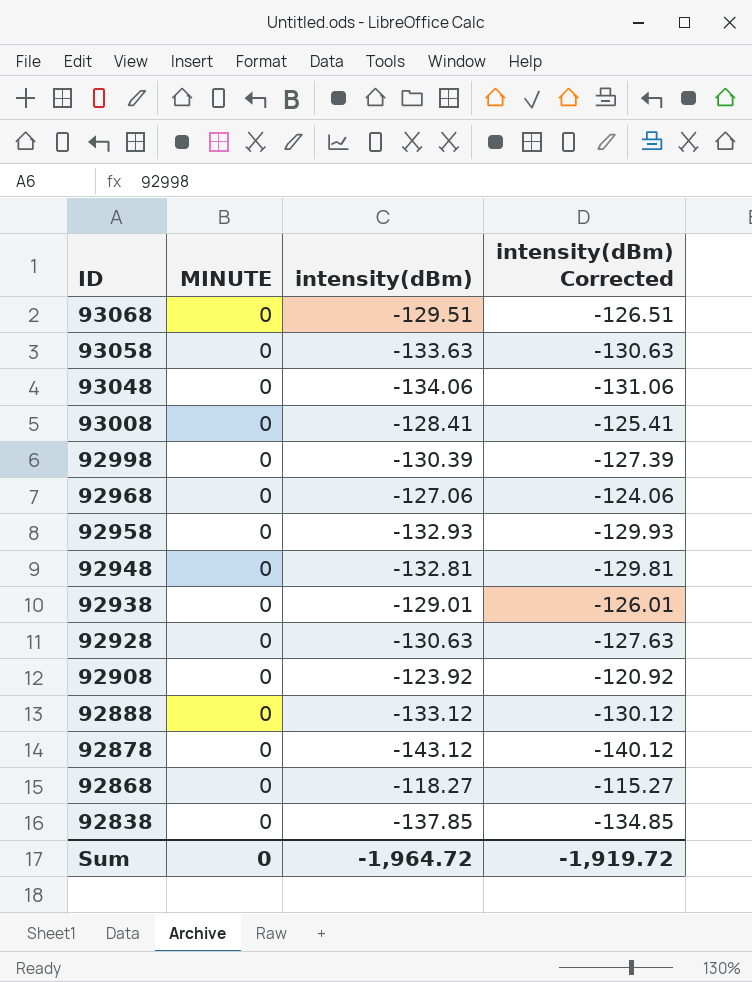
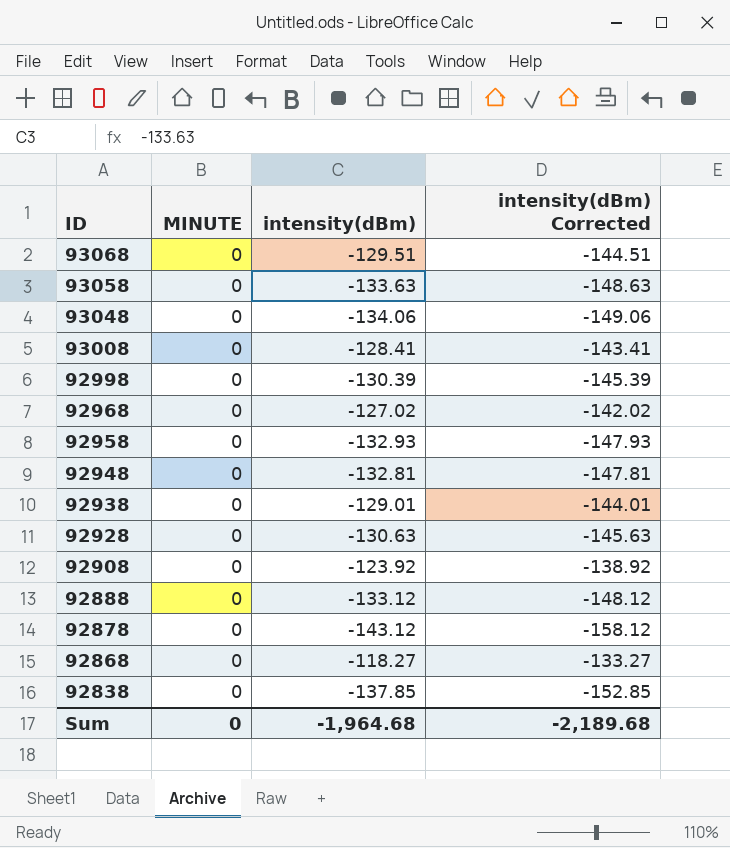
column intensity(dBm) Corrected | formula: [intensity(dBm)] + 3 -> [intensity(dBm)] - 15
92968 | intensity(dBm): -127.06 -> -127.02
Sum | intensity(dBm): -1,964.72 -> -1,964.68
Sum | intensity(dBm) Corrected: -1,919.72 -> -2,189.68

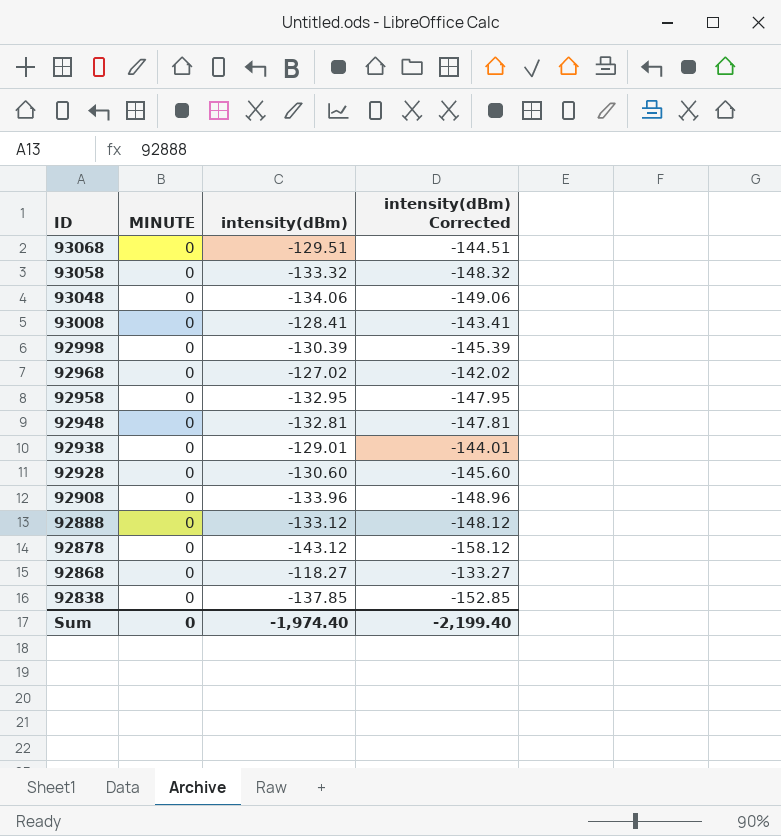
93058 | intensity(dBm): -133.63 -> -133.32
93058 | intensity(dBm) Corrected: -148.63 -> -148.32
92958 | intensity(dBm): -132.93 -> -132.95
92958 | intensity(dBm) Corrected: -147.93 -> -147.95
92928 | intensity(dBm): -130.63 -> -130.60
92928 | intensity(dBm) Corrected: -145.63 -> -145.60
92908 | intensity(dBm): -123.92 -> -133.96
92908 | intensity(dBm) Corrected: -138.92 -> -148.96
Sum | intensity(dBm): -1,964.68 -> -1,974.40
Sum | intensity(dBm) Corrected: -2,189.68 -> -2,199.40

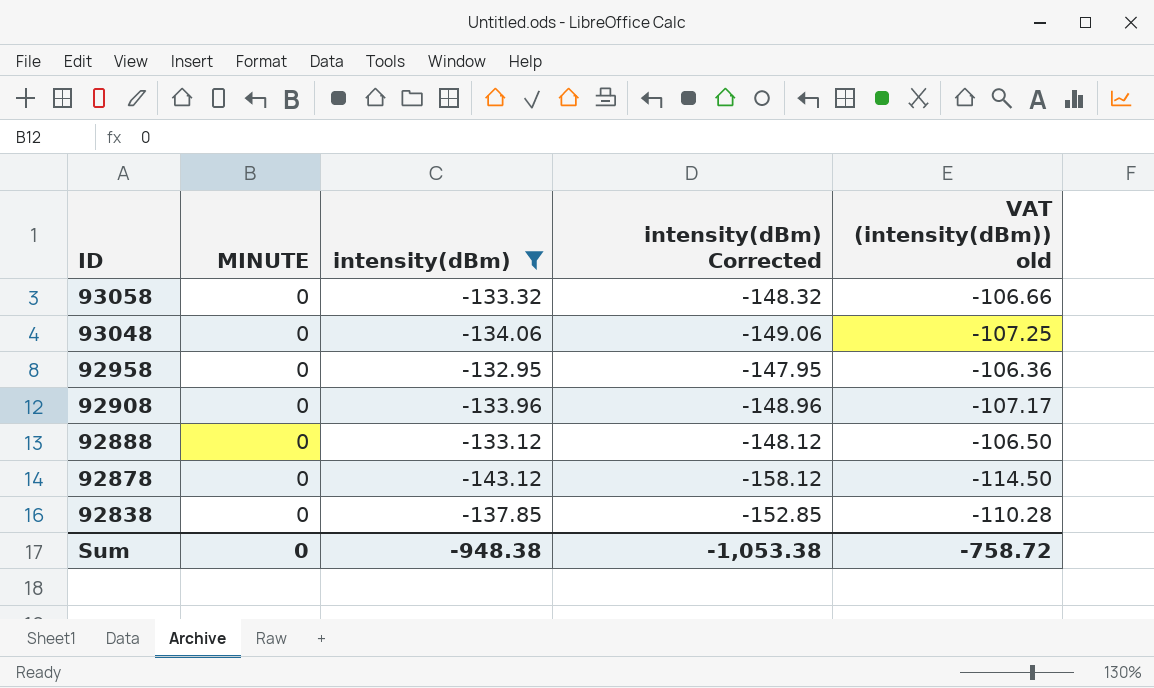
filter: none -> intensity(dBm) <= -132.95
column VAT (intensity(dBm)) old | formula: none -> [intensity(dBm)] * 0.8
Sum | intensity(dBm): -1,974.40 -> -948.38
Sum | intensity(dBm) Corrected: -2,199.40 -> -1,053.38

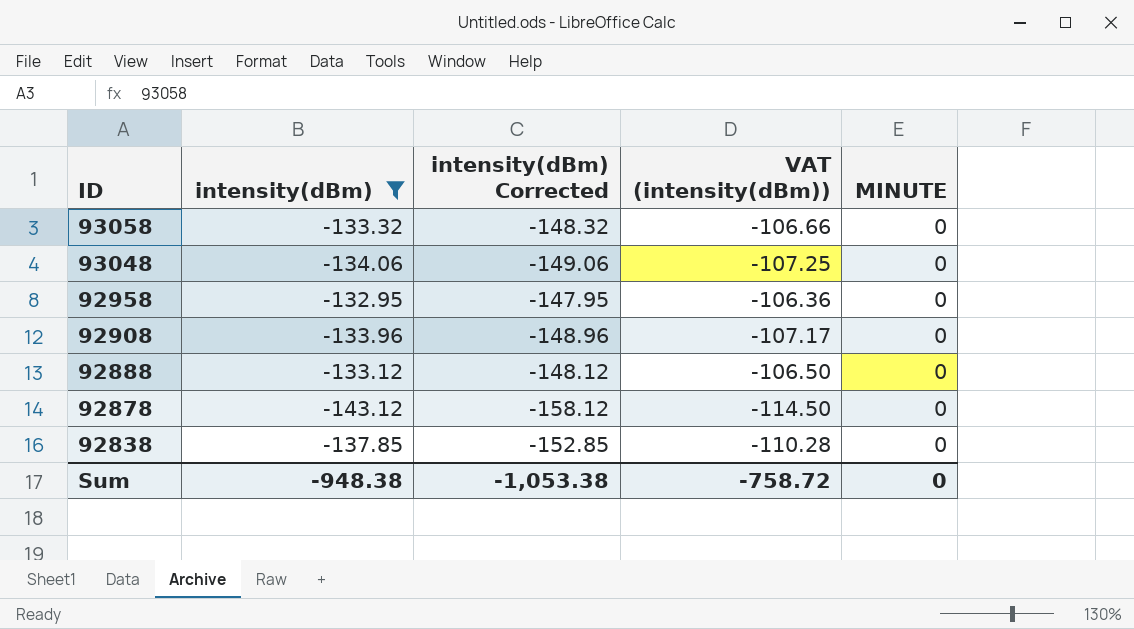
column name: VAT (intensity(dBm)) old -> VAT (intensity(dBm))
column MINUTE | position: 2 -> 5

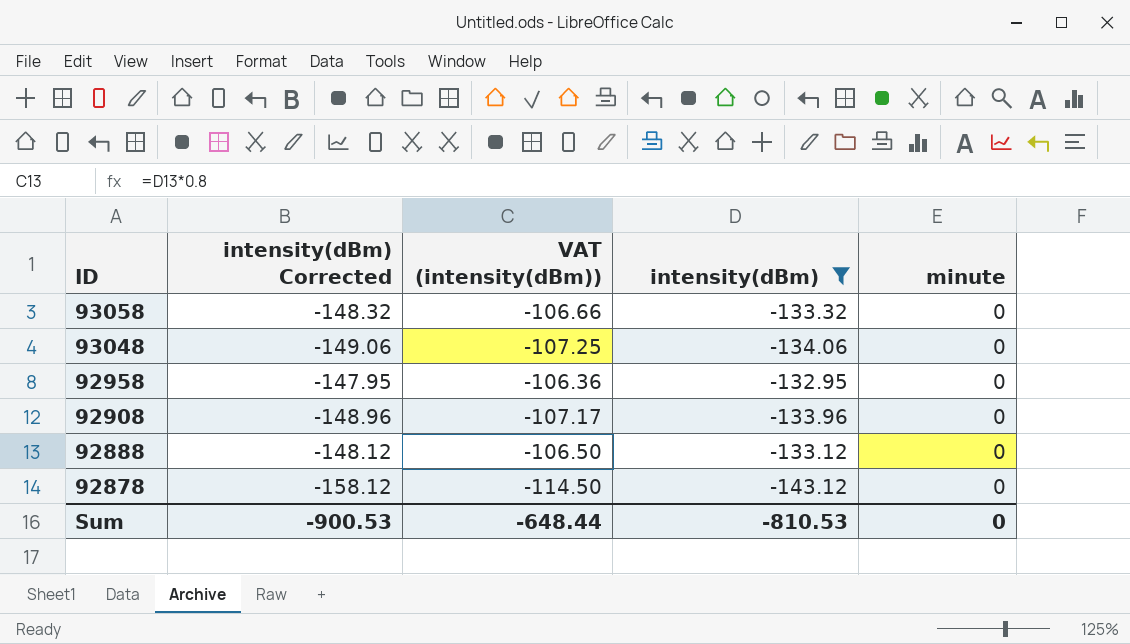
column intensity(dBm) | position: 2 -> 4
column name: MINUTE -> minute
row 92838: -137.85 | -152.85 | -110.28 | 0 -> none
Sum | intensity(dBm) Corrected: -1,053.38 -> -900.53
Sum | VAT (intensity(dBm)): -758.72 -> -648.44
Sum | intensity(dBm): -948.38 -> -810.53

